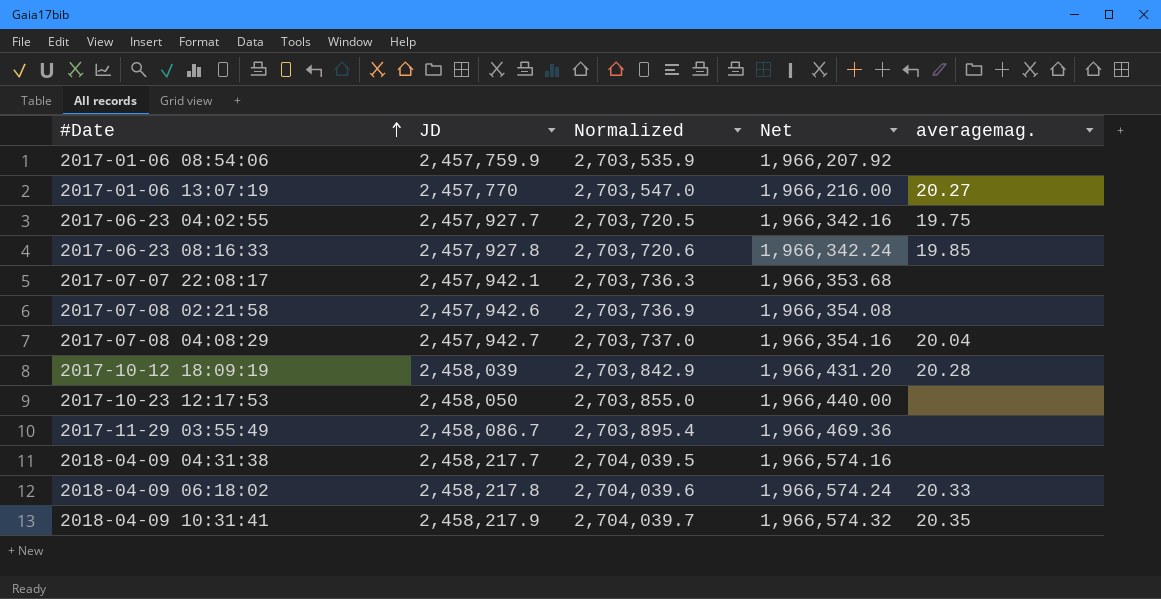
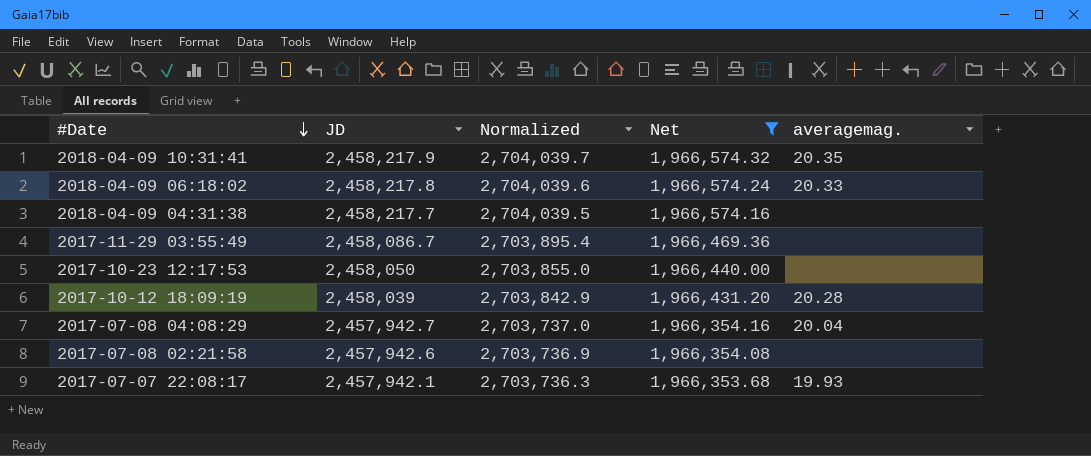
filter: none -> Net >= 1,966,353.68
row order: #Date ascending -> #Date descending
2017-07-07 22:08:17 | averagemag.: none -> 19.93

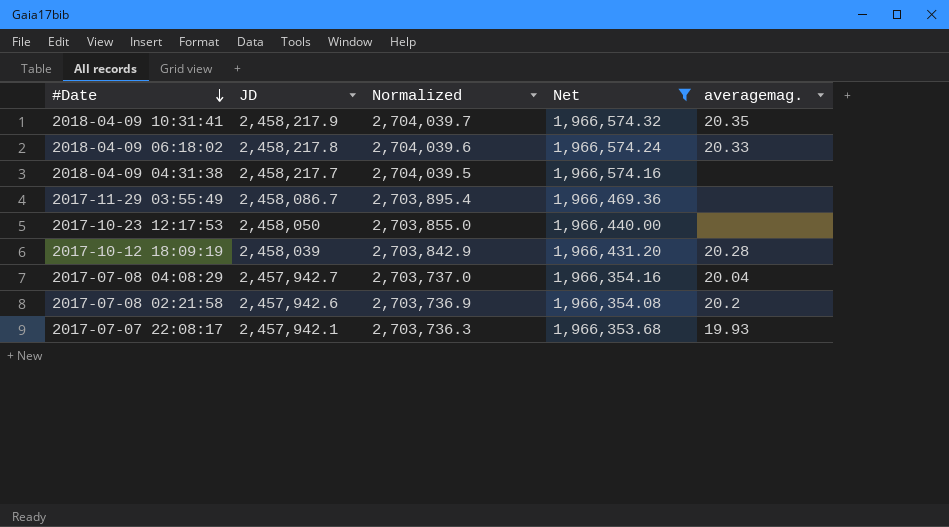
2017-07-08 02:21:58 | averagemag.: none -> 20.2

